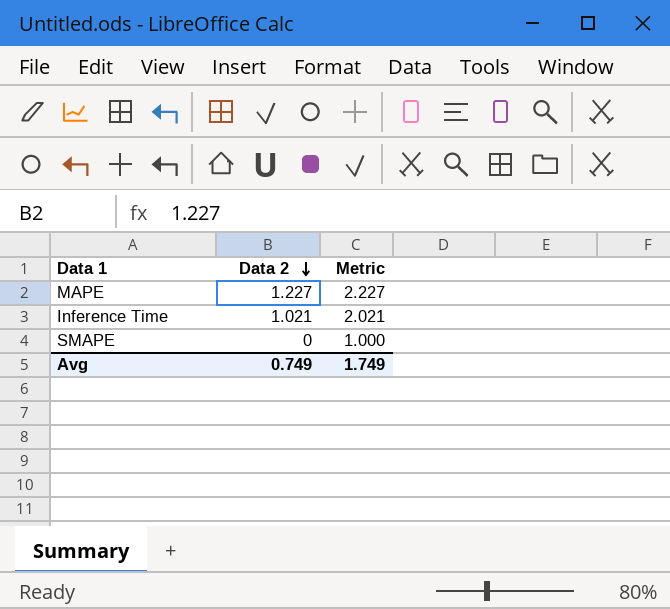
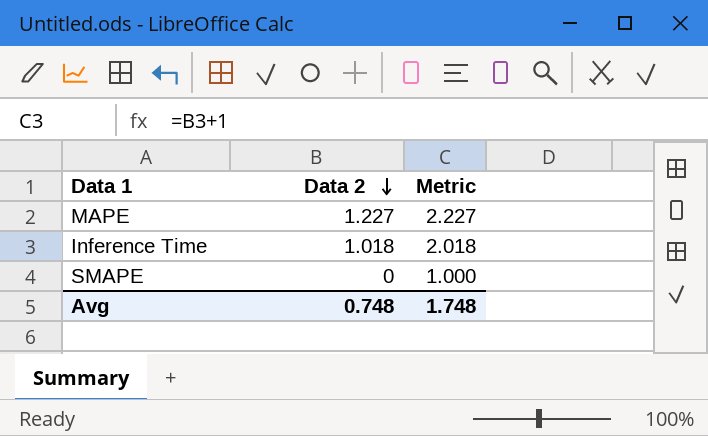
Inference Time | Data 2: 1.021 -> 1.018
Inference Time | Metric: 2.021 -> 2.018
Avg | Data 2: 0.749 -> 0.748
Avg | Metric: 1.749 -> 1.748

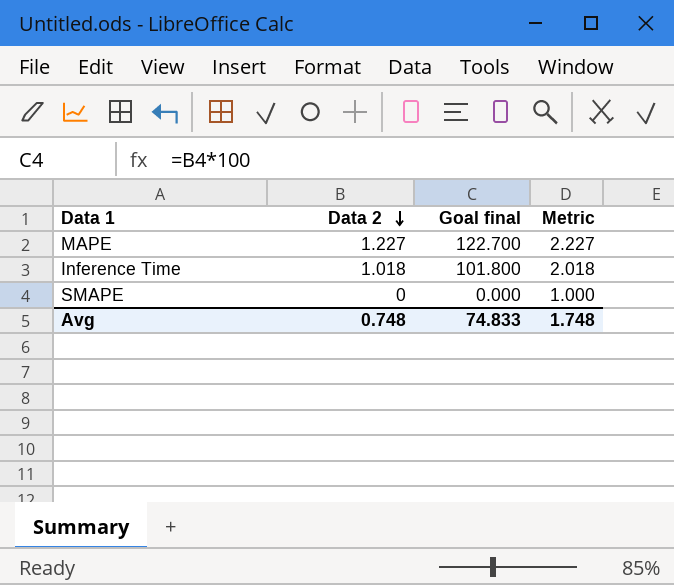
column Goal final | formula: none -> [Data 2] * 100

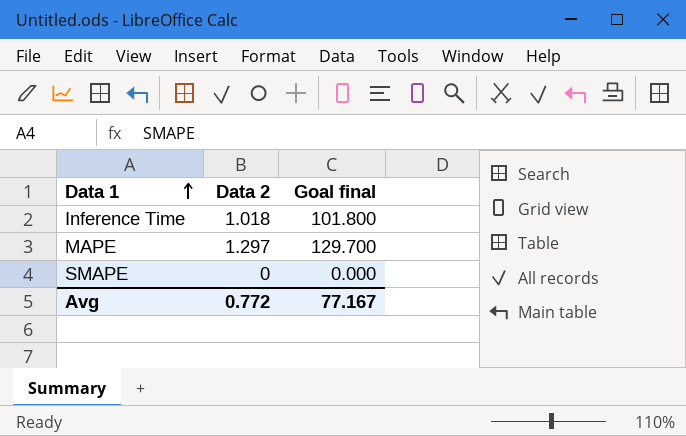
row order: Data 2 descending -> Data 1 ascending
column Metric | formula: [Data 2] + 1 -> none
MAPE | Data 2: 1.227 -> 1.297
MAPE | Goal final: 122.700 -> 129.700
Avg | Data 2: 0.748 -> 0.772
Avg | Goal final: 74.833 -> 77.167

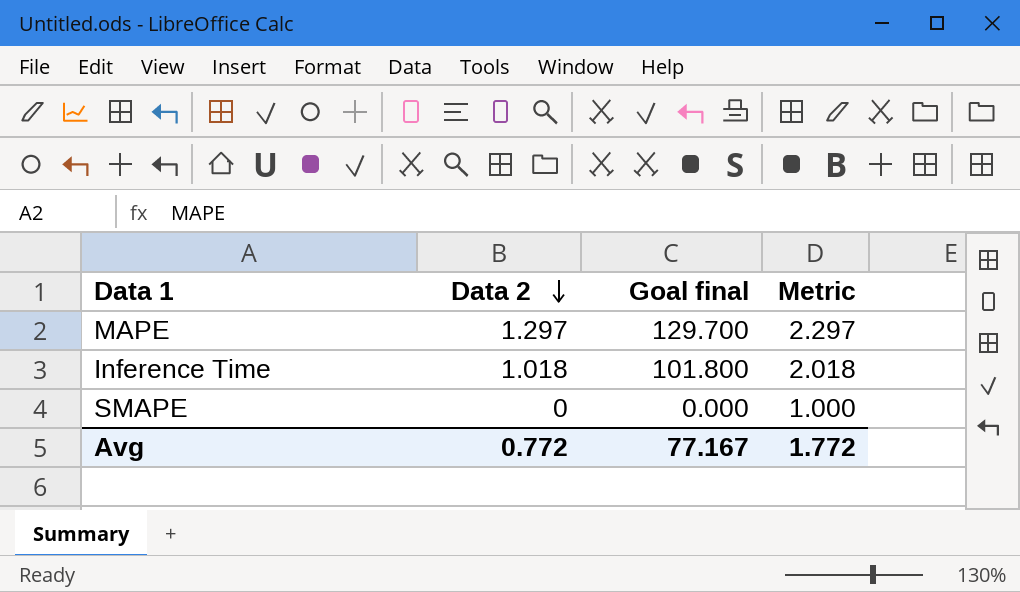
row order: Data 1 ascending -> Data 2 descending
column Metric | formula: none -> [Data 2] + 1

